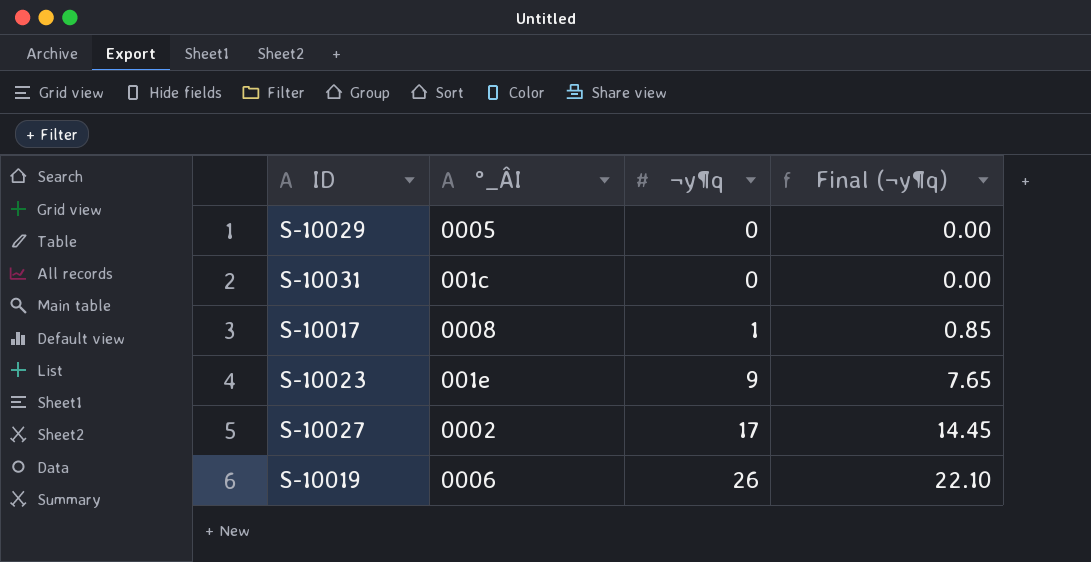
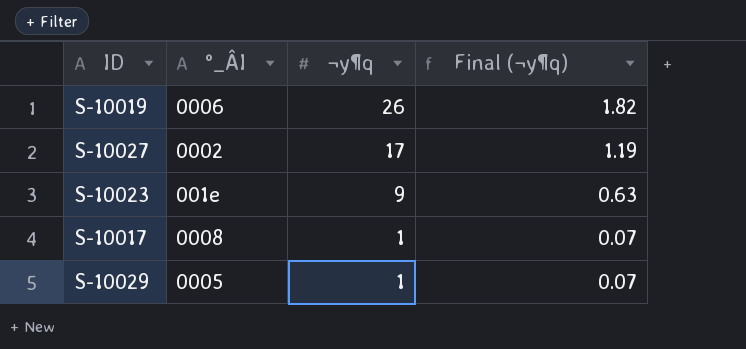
row order: ¬y¶q ascending -> ¬y¶q descending
column Final (¬y¶q) | formula: [¬y¶q] * 0.85 -> [¬y¶q] * 0.07
row S-10031: 001c | 0 | 0.00 -> none
S-10029 | ¬y¶q: 0 -> 1

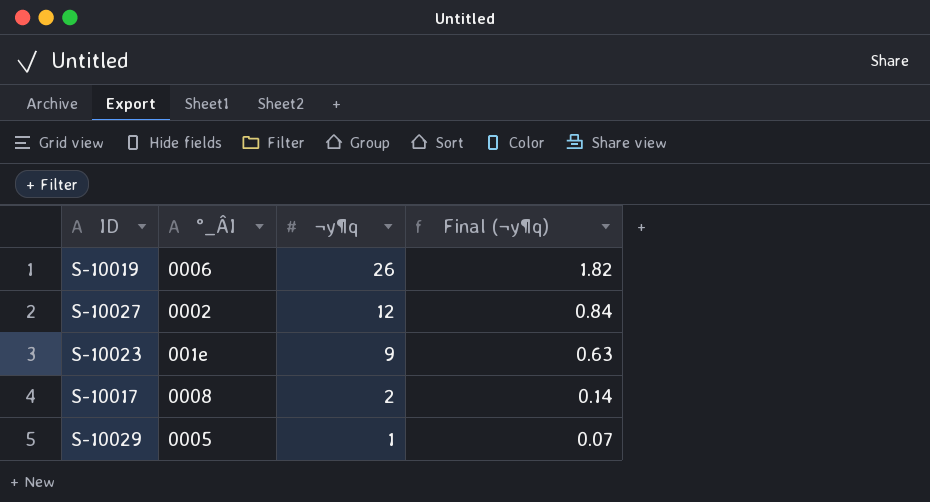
S-10027 | ¬y¶q: 17 -> 12
S-10027 | Final (¬y¶q): 1.19 -> 0.84
S-10017 | ¬y¶q: 1 -> 2
S-10017 | Final (¬y¶q): 0.07 -> 0.14

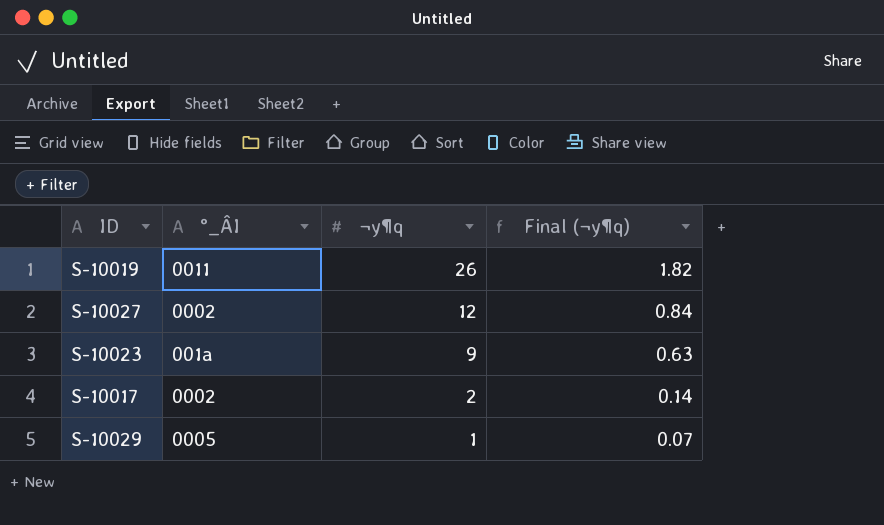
S-10019 | °_ÂI: 0006 -> 0011
S-10023 | °_ÂI: 001e -> 001a
S-10017 | °_ÂI: 0008 -> 0002

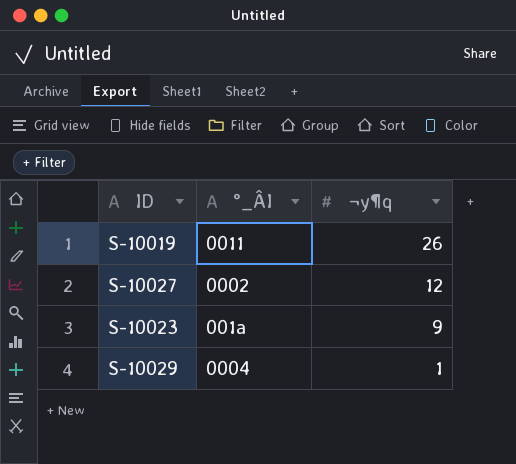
column Final (¬y¶q) | formula: [¬y¶q] * 0.07 -> none
row S-10017: 0002 | 2 | 0.14 -> none
S-10029 | °_ÂI: 0005 -> 0004

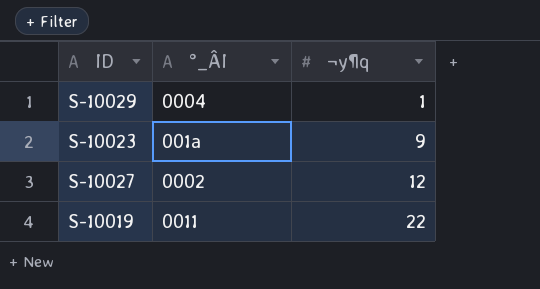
row order: ¬y¶q descending -> ¬y¶q ascending
S-10019 | ¬y¶q: 26 -> 22

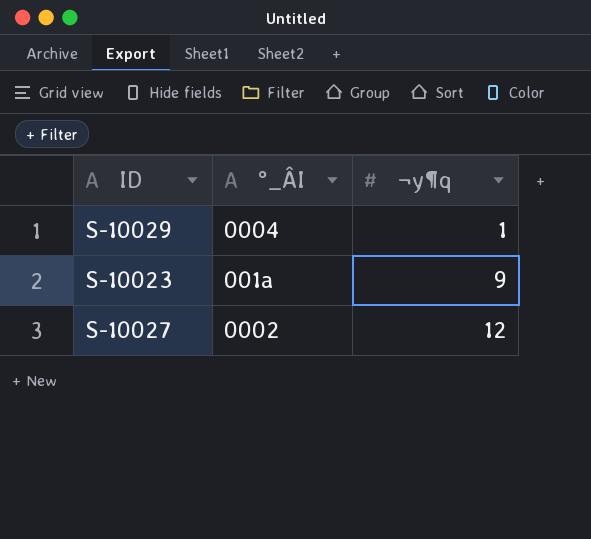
row S-10019: 0011 | 22 -> none

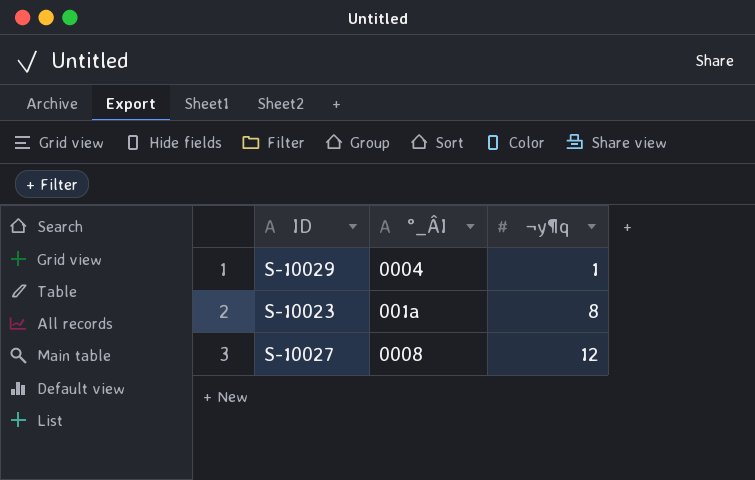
S-10023 | ¬y¶q: 9 -> 8
S-10027 | °_ÂI: 0002 -> 0008

